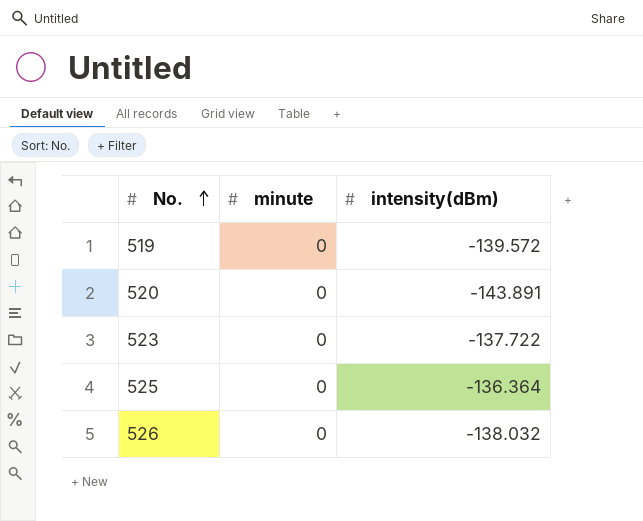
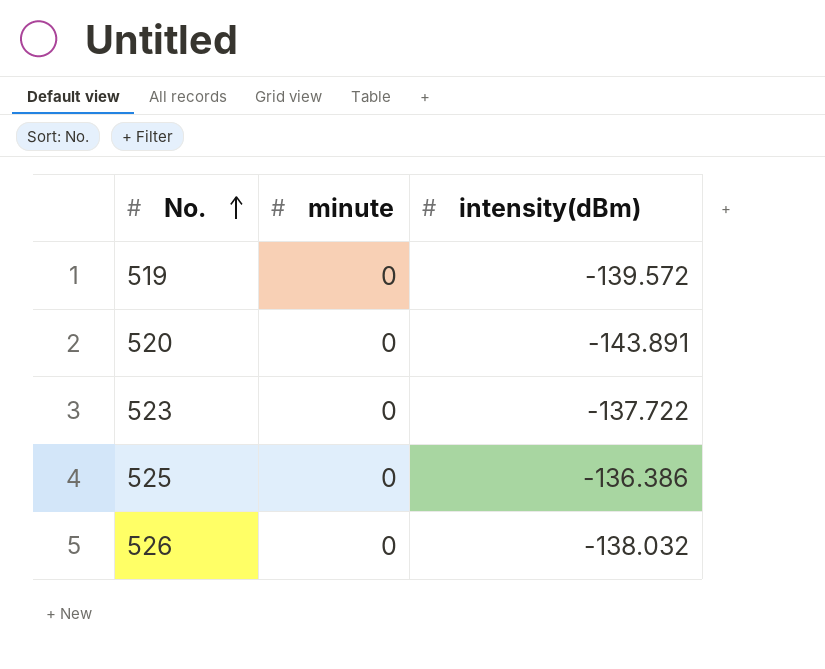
525 | intensity(dBm): -136.364 -> -136.386

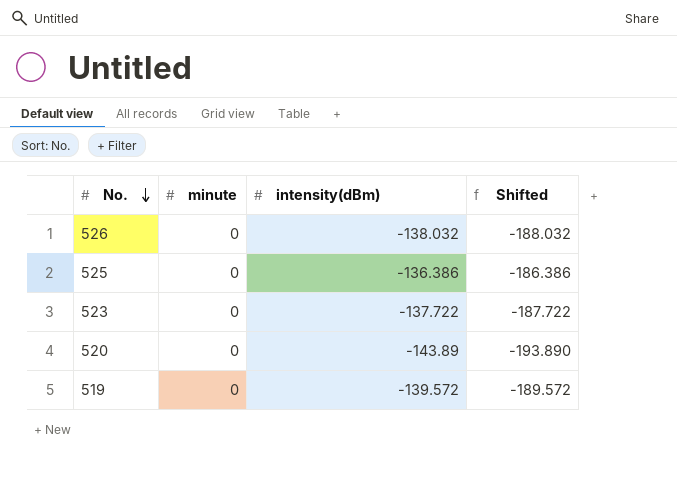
row order: No. ascending -> No. descending
column Shifted | formula: none -> [intensity(dBm)] - 50
520 | intensity(dBm): -143.891 -> -143.89

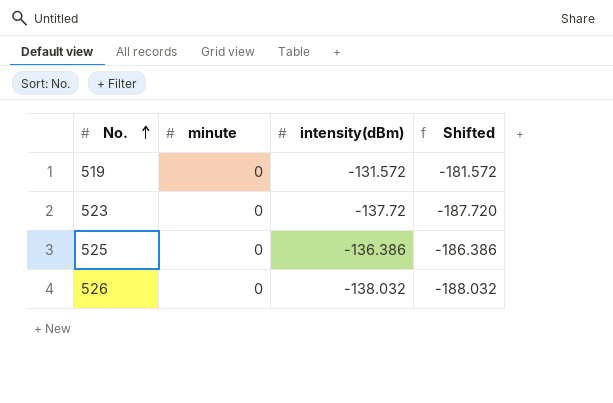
row order: No. descending -> No. ascending
row 520: 0 | -143.89 | -193.890 -> none
519 | intensity(dBm): -139.572 -> -131.572
519 | Shifted: -189.572 -> -181.572
523 | intensity(dBm): -137.722 -> -137.72
523 | Shifted: -187.722 -> -187.720

